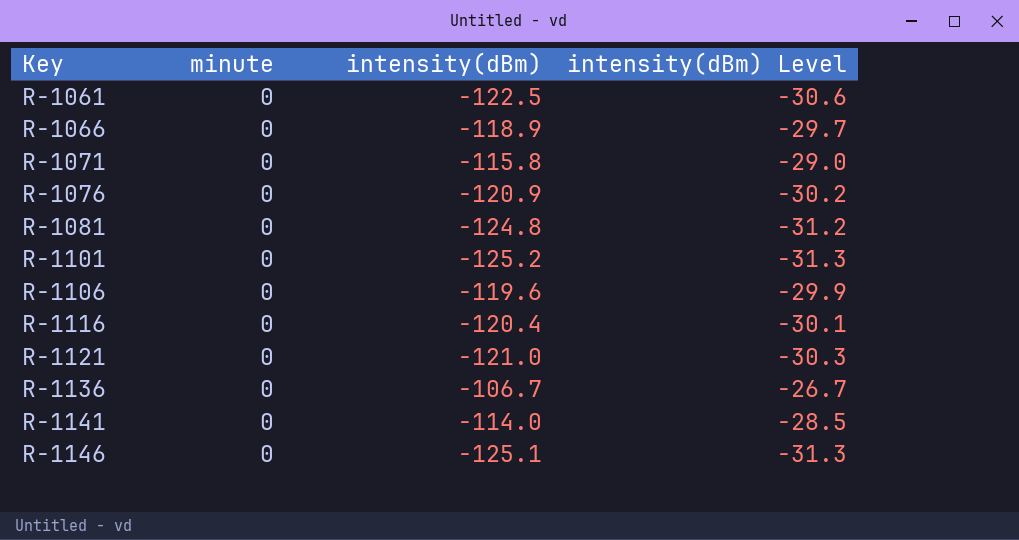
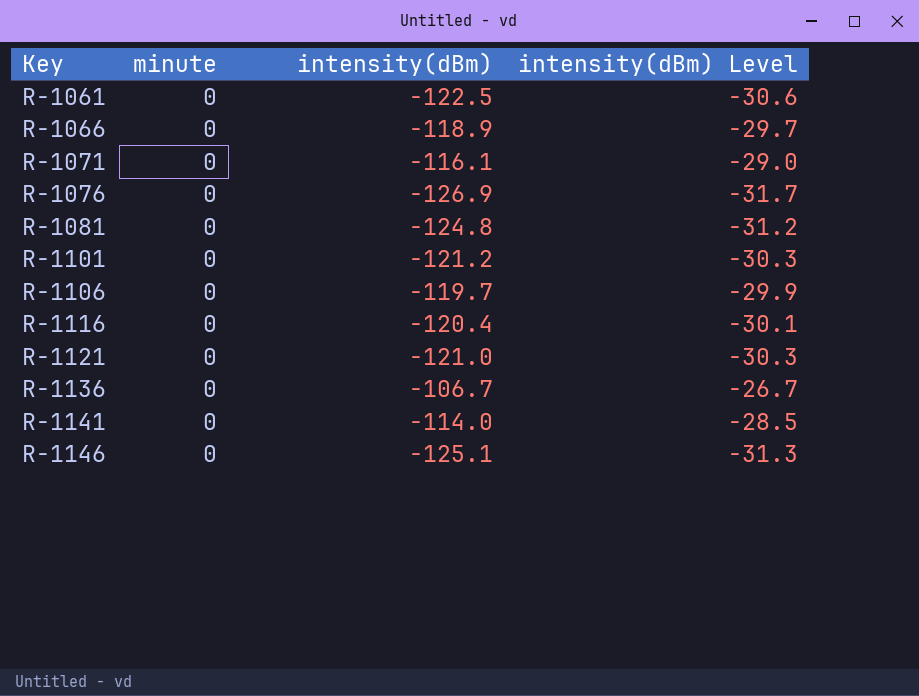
R-1071 | intensity(dBm): -115.8 -> -116.1
R-1076 | intensity(dBm): -120.9 -> -126.9
R-1076 | intensity(dBm) Level: -30.2 -> -31.7
R-1101 | intensity(dBm): -125.2 -> -121.2
R-1101 | intensity(dBm) Level: -31.3 -> -30.3
R-1106 | intensity(dBm): -119.6 -> -119.7

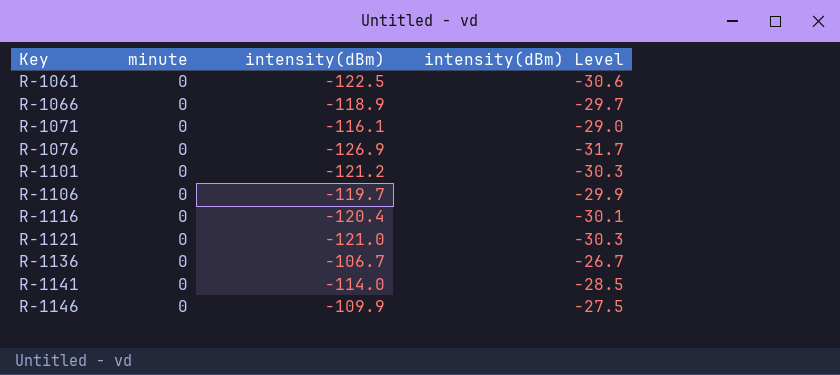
row R-1081: 0 | -124.8 | -31.2 -> none
R-1146 | intensity(dBm): -125.1 -> -109.9
R-1146 | intensity(dBm) Level: -31.3 -> -27.5

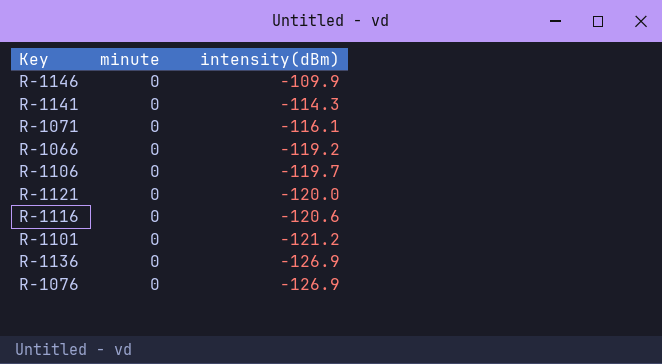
row order: Key ascending -> intensity(dBm) descending
column intensity(dBm) Level | formula: [intensity(dBm)] * 0.25 -> none
row R-1061: 0 | -122.5 | -30.6 -> none
R-1141 | intensity(dBm): -114.0 -> -114.3
R-1066 | intensity(dBm): -118.9 -> -119.2
R-1121 | intensity(dBm): -121.0 -> -120.0
R-1116 | intensity(dBm): -120.4 -> -120.6
R-1136 | intensity(dBm): -106.7 -> -126.9

